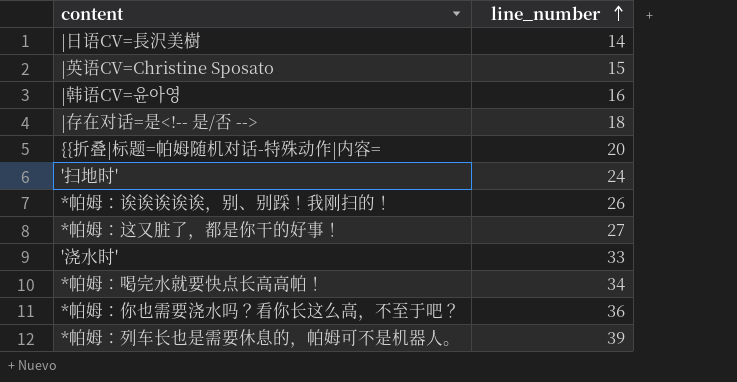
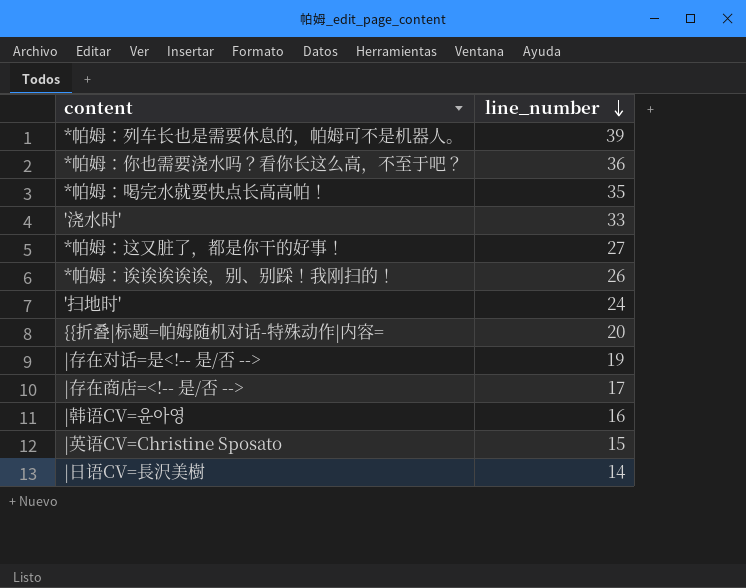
row order: line_number ascending -> line_number descending
*帕姆：喝完水就要快点长高高帕！ | line_number: 34 -> 35
|存在对话=是<!-- 是/否 --> | line_number: 18 -> 19
row |存在商店=<!-- 是/否 -->: none -> 17

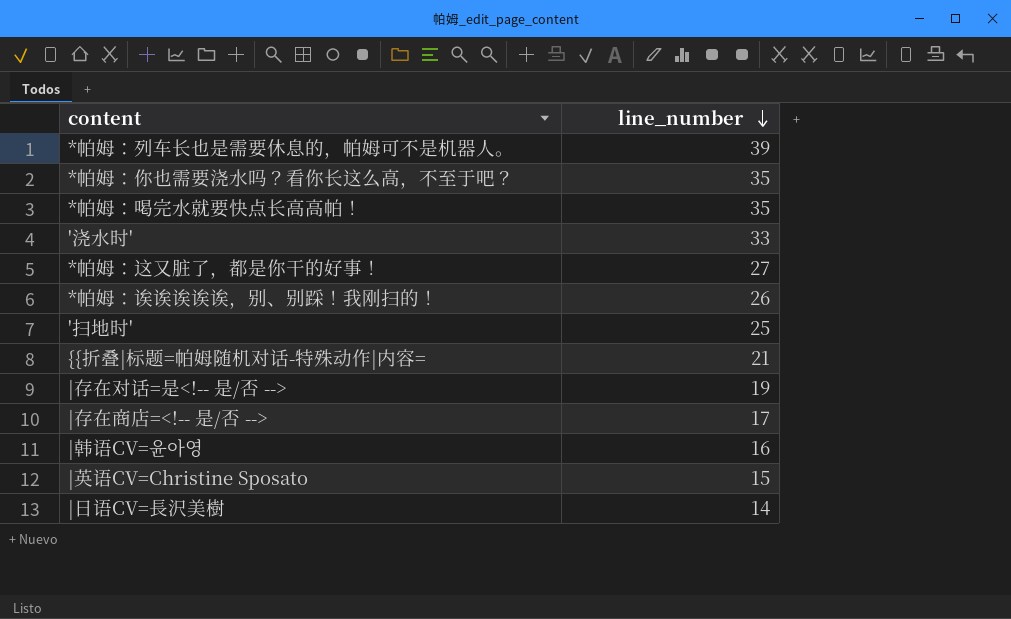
*帕姆：你也需要浇水吗？看你长这么高，不至于吧？ | line_number: 36 -> 35
'扫地时' | line_number: 24 -> 25
{{折叠|标题=帕姆随机对话-特殊动作|内容= | line_number: 20 -> 21

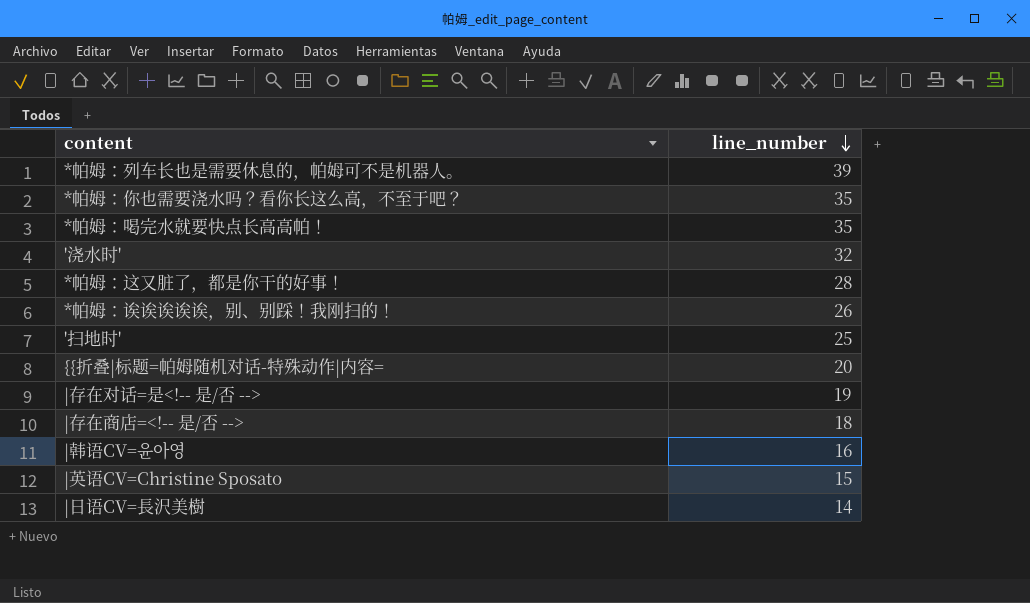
'浇水时' | line_number: 33 -> 32
*帕姆：这又脏了，都是你干的好事！ | line_number: 27 -> 28
{{折叠|标题=帕姆随机对话-特殊动作|内容= | line_number: 21 -> 20
|存在商店=<!-- 是/否 --> | line_number: 17 -> 18

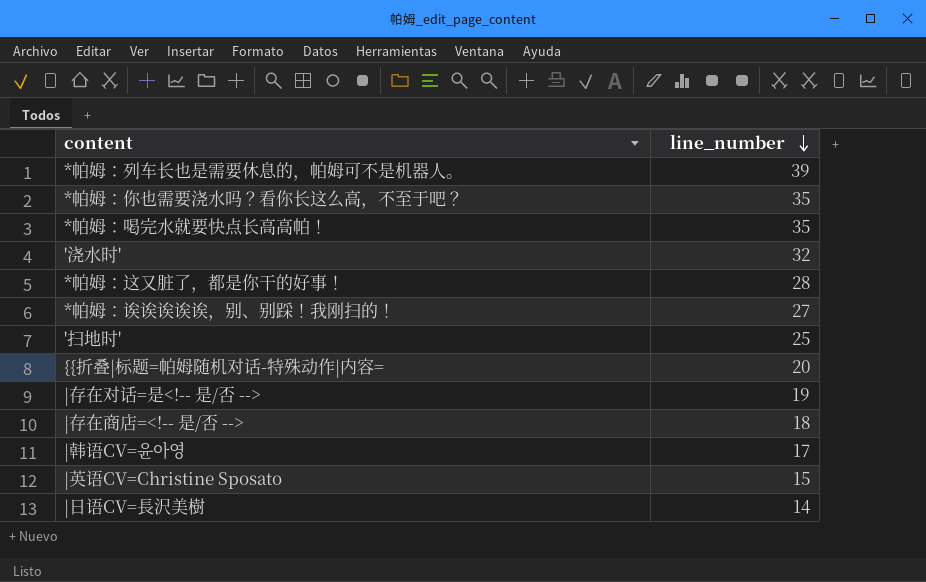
*帕姆：诶诶诶诶诶，别、别踩！我刚扫的！ | line_number: 26 -> 27
|韩语CV=윤아영 | line_number: 16 -> 17

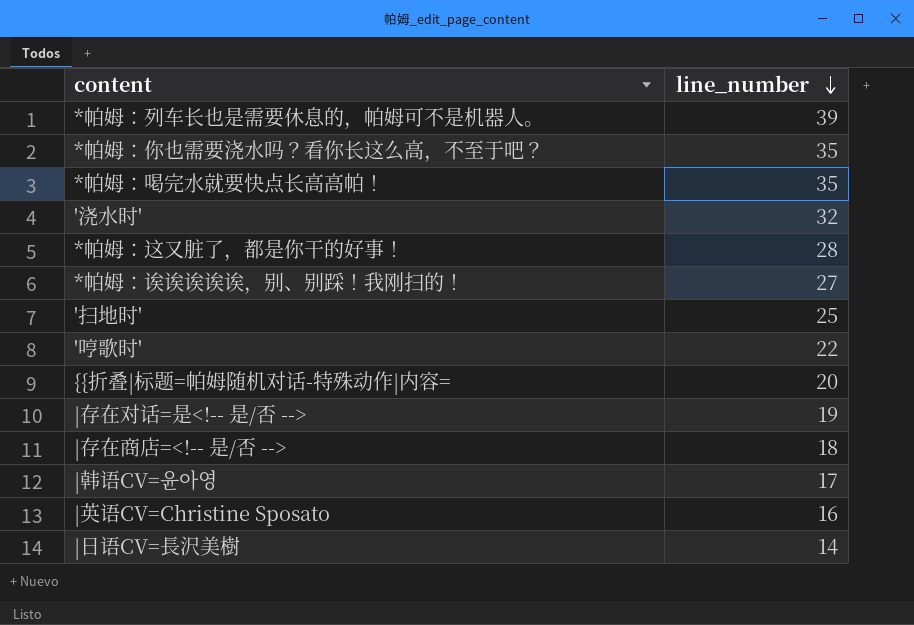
row '哼歌时': none -> 22
|英语CV=Christine Sposato | line_number: 15 -> 16

